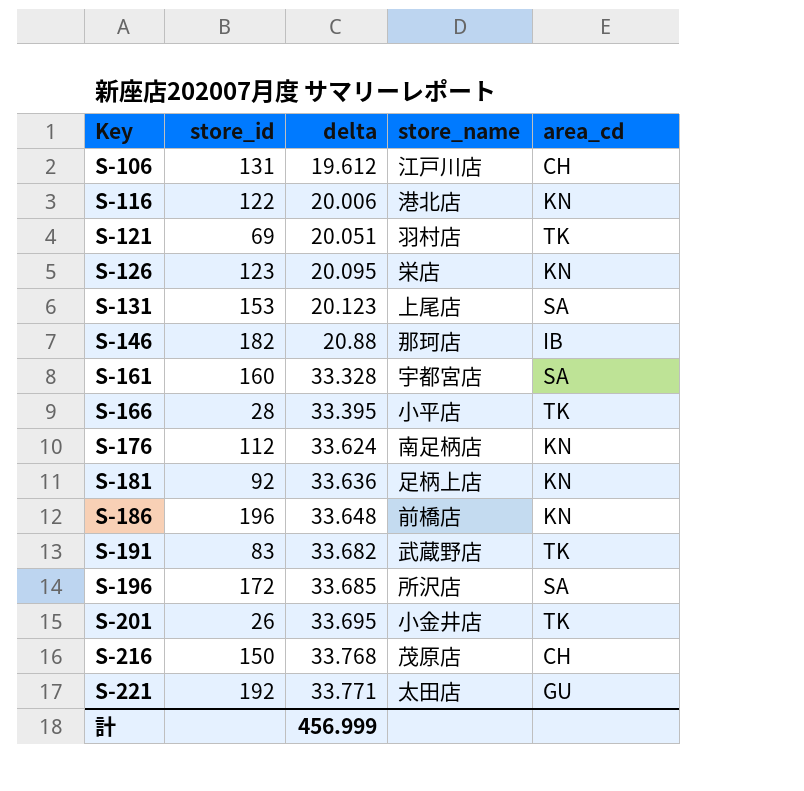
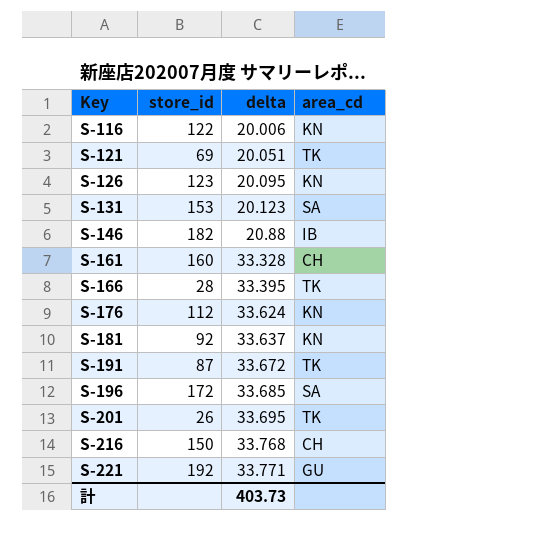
column store_name | position: 4 -> none
row S-106: 131 | 19.612 | 江戸川店 | CH -> none
row S-186: 196 | 33.648 | 前橋店 | KN -> none
S-161 | area_cd: SA -> CH
S-181 | delta: 33.636 -> 33.637
S-191 | store_id: 83 -> 87
S-191 | delta: 33.682 -> 33.672
計 | delta: 456.999 -> 403.73

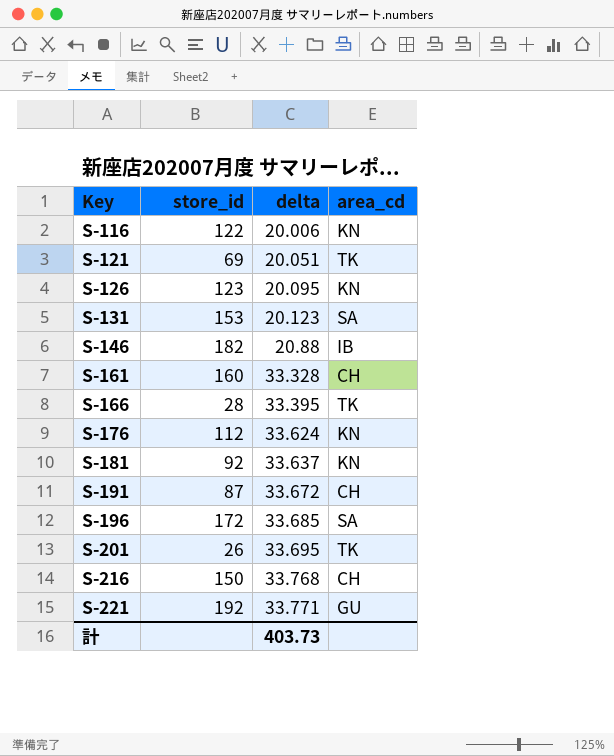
S-191 | area_cd: TK -> CH

